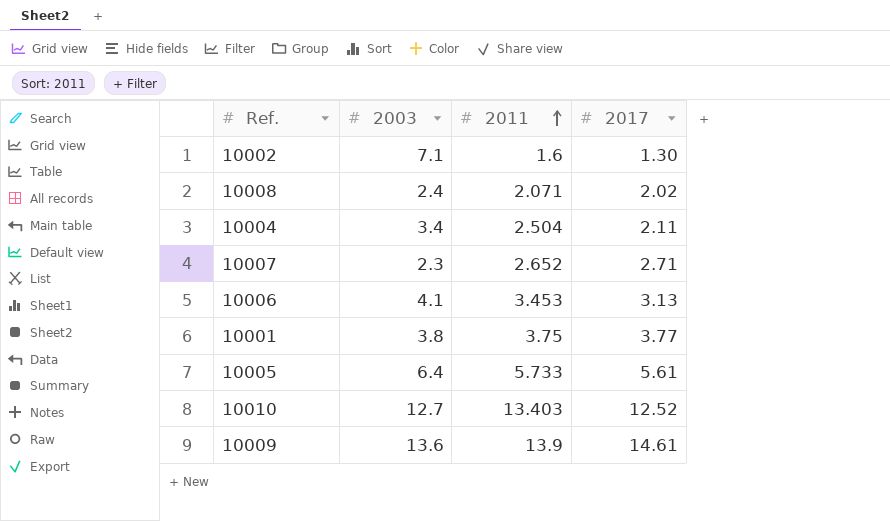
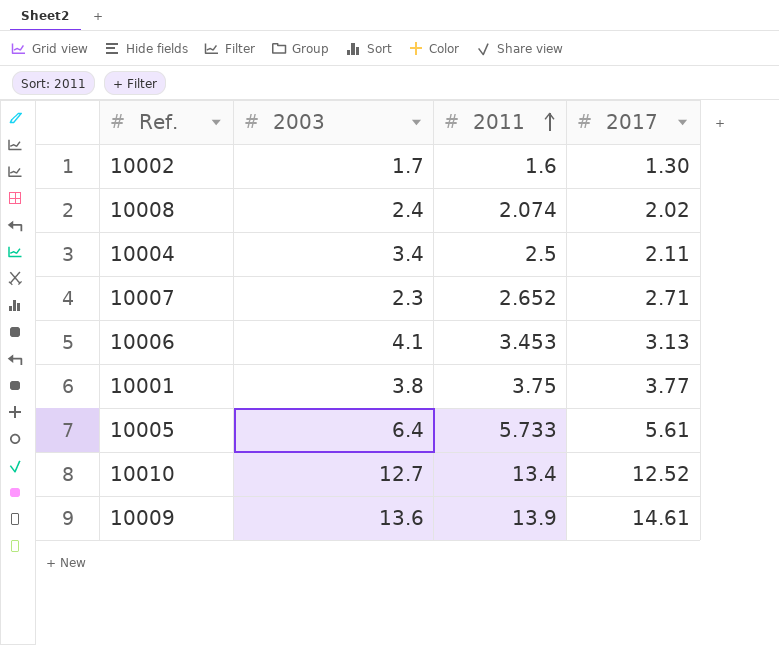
10002 | 2003: 7.1 -> 1.7
10008 | 2011: 2.071 -> 2.074
10004 | 2011: 2.504 -> 2.5
10010 | 2011: 13.403 -> 13.4

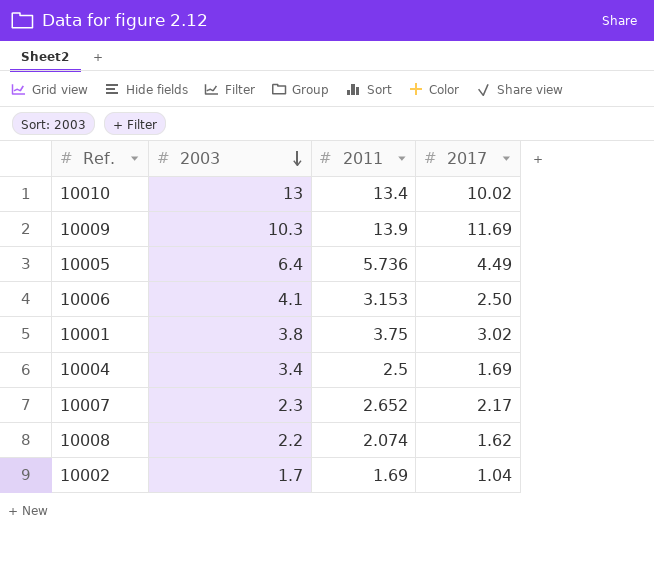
row order: 2011 ascending -> 2003 descending
10010 | 2003: 12.7 -> 13
10010 | 2017: 12.52 -> 10.02
10009 | 2003: 13.6 -> 10.3
10009 | 2017: 14.61 -> 11.69
10005 | 2011: 5.733 -> 5.736
10005 | 2017: 5.61 -> 4.49
10006 | 2011: 3.453 -> 3.153
10006 | 2017: 3.13 -> 2.50
10001 | 2017: 3.77 -> 3.02
10004 | 2017: 2.11 -> 1.69
10007 | 2017: 2.71 -> 2.17
10008 | 2003: 2.4 -> 2.2
10008 | 2017: 2.02 -> 1.62
10002 | 2011: 1.6 -> 1.69
10002 | 2017: 1.30 -> 1.04

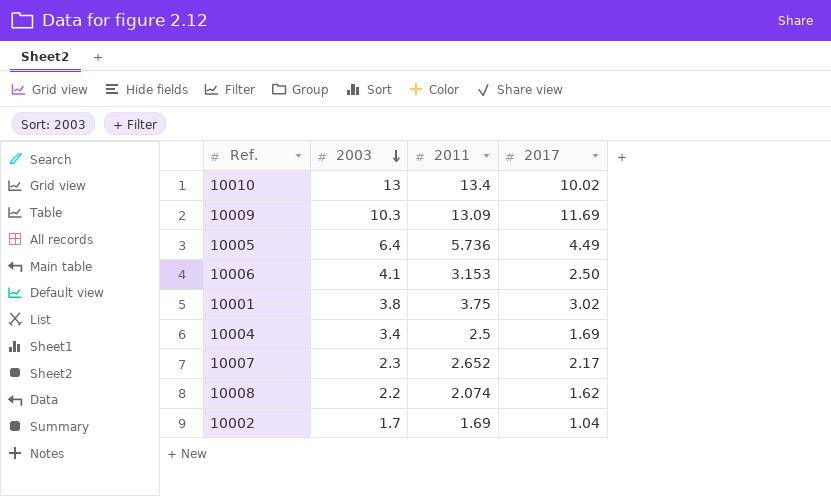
10009 | 2011: 13.9 -> 13.09

